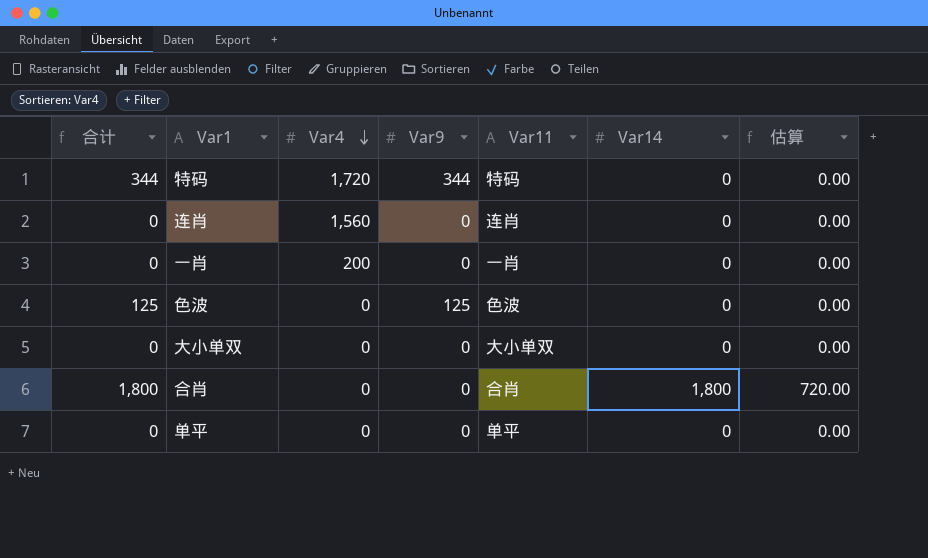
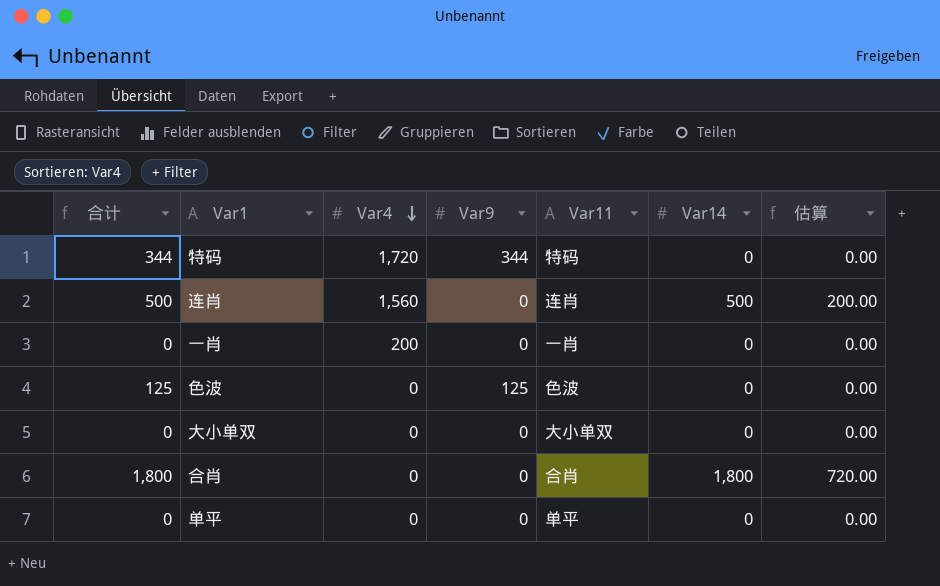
连肖 | 合计: 0 -> 500
连肖 | Var14: 0 -> 500
连肖 | 估算: 0.00 -> 200.00

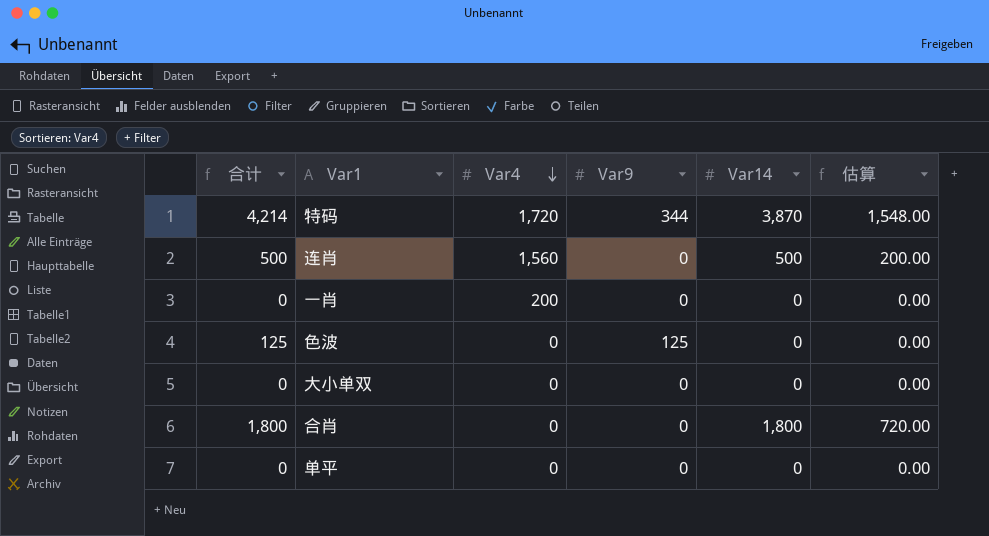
column Var11 | position: 5 -> none
特码 | 合计: 344 -> 4,214
特码 | Var14: 0 -> 3,870
特码 | 估算: 0.00 -> 1,548.00

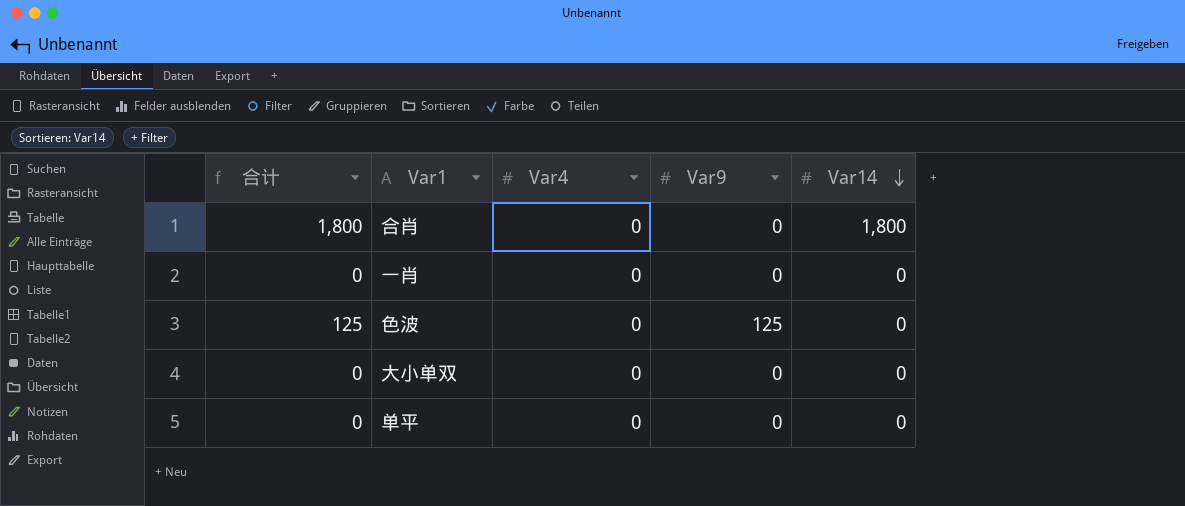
row order: Var4 descending -> Var14 descending
column 估算 | formula: [Var14] * 0.4 -> none
row 特码: 4,214 | 1,720 | 344 | 3,870 | 1,548.00 -> none
row 连肖: 500 | 1,560 | 0 | 500 | 200.00 -> none
一肖 | Var4: 200 -> 0

